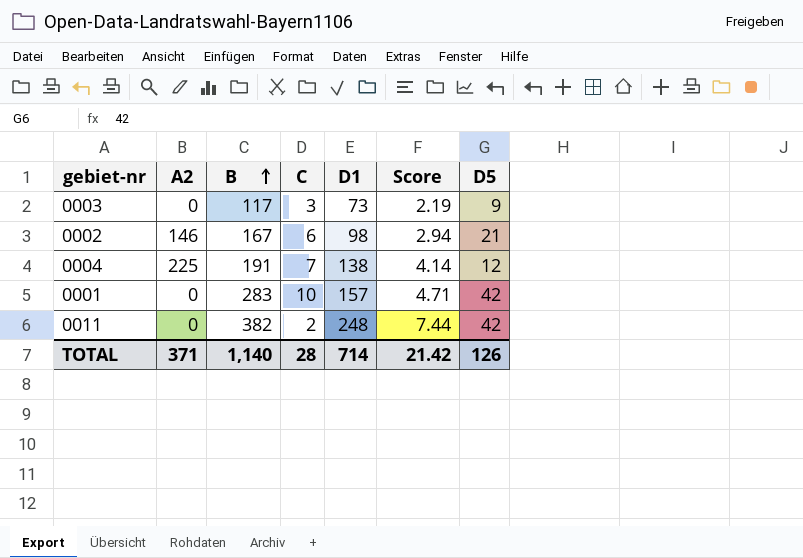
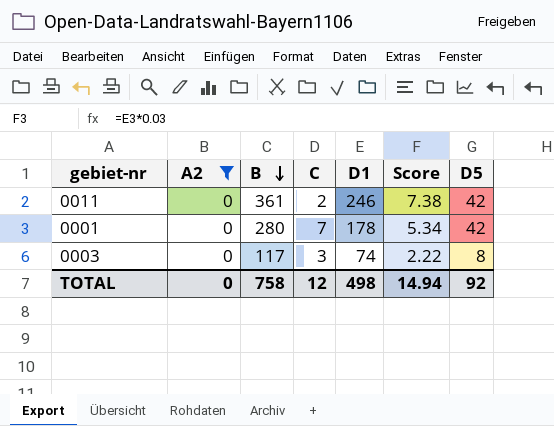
filter: none -> A2 = 0
row order: B ascending -> B descending
0011 | B: 382 -> 361
0011 | D1: 248 -> 246
0011 | Score: 7.44 -> 7.38
0001 | B: 283 -> 280
0001 | C: 10 -> 7
0001 | D1: 157 -> 178
0001 | Score: 4.71 -> 5.34
0003 | D1: 73 -> 74
0003 | Score: 2.19 -> 2.22
0003 | D5: 9 -> 8
TOTAL | A2: 371 -> 0
TOTAL | B: 1,140 -> 758
TOTAL | C: 28 -> 12
TOTAL | D1: 714 -> 498
TOTAL | Score: 21.42 -> 14.94
TOTAL | D5: 126 -> 92

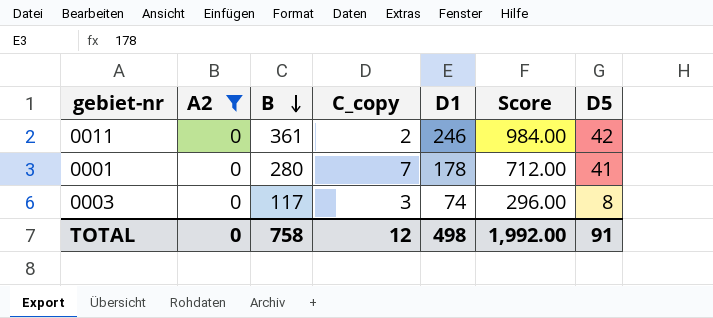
column name: C -> C_copy
column Score | formula: [D1] * 0.03 -> [D1] * 4
0001 | D5: 42 -> 41
TOTAL | Score: 14.94 -> 1,992.00
TOTAL | D5: 92 -> 91

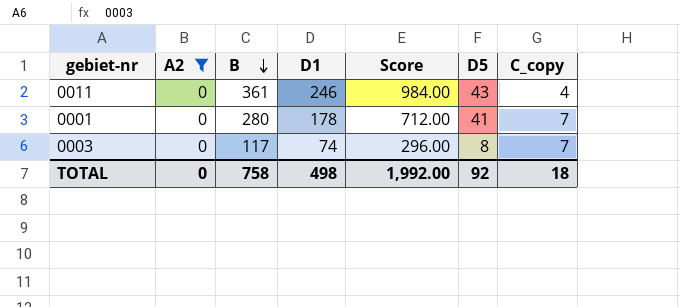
column C_copy | position: 4 -> 7
0011 | D5: 42 -> 43
0011 | C_copy: 2 -> 4
0003 | C_copy: 3 -> 7
TOTAL | D5: 91 -> 92
TOTAL | C_copy: 12 -> 18

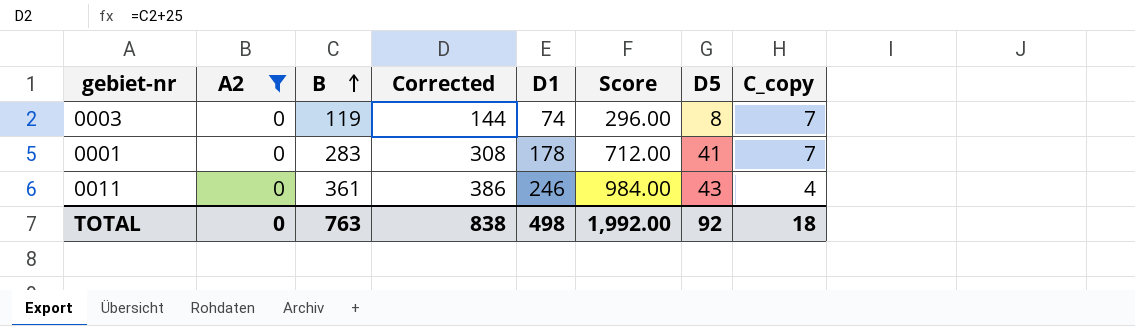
row order: B descending -> B ascending
column Corrected | formula: none -> [B] + 25
0003 | B: 117 -> 119
0001 | B: 280 -> 283
TOTAL | B: 758 -> 763

